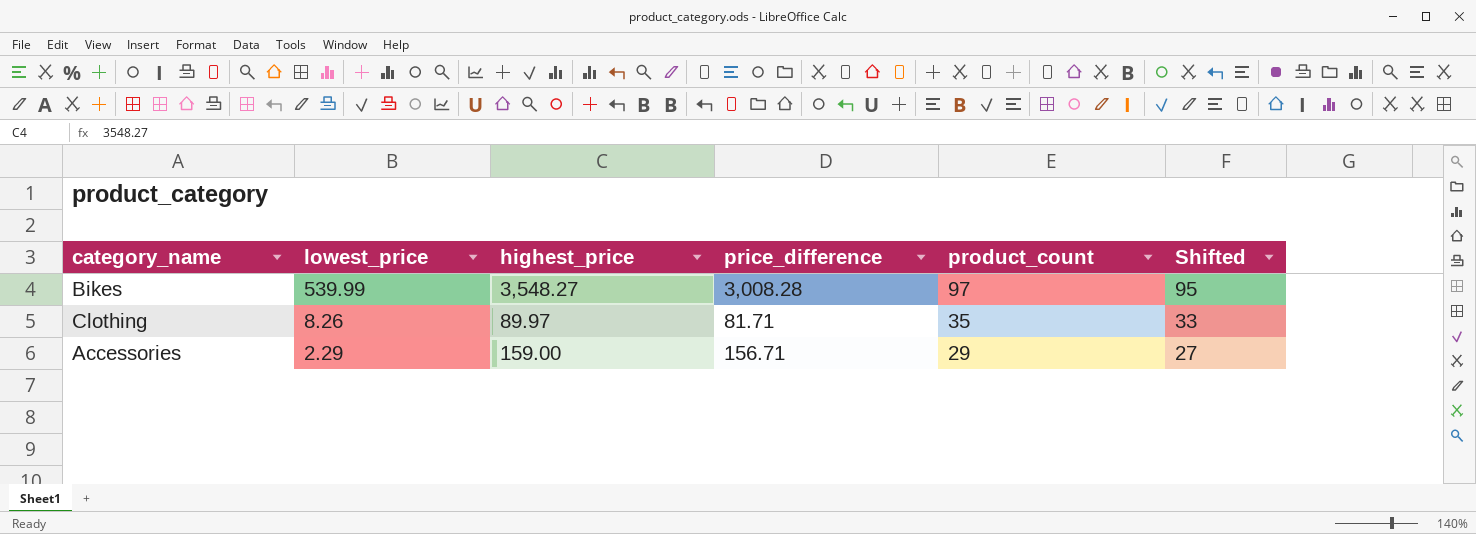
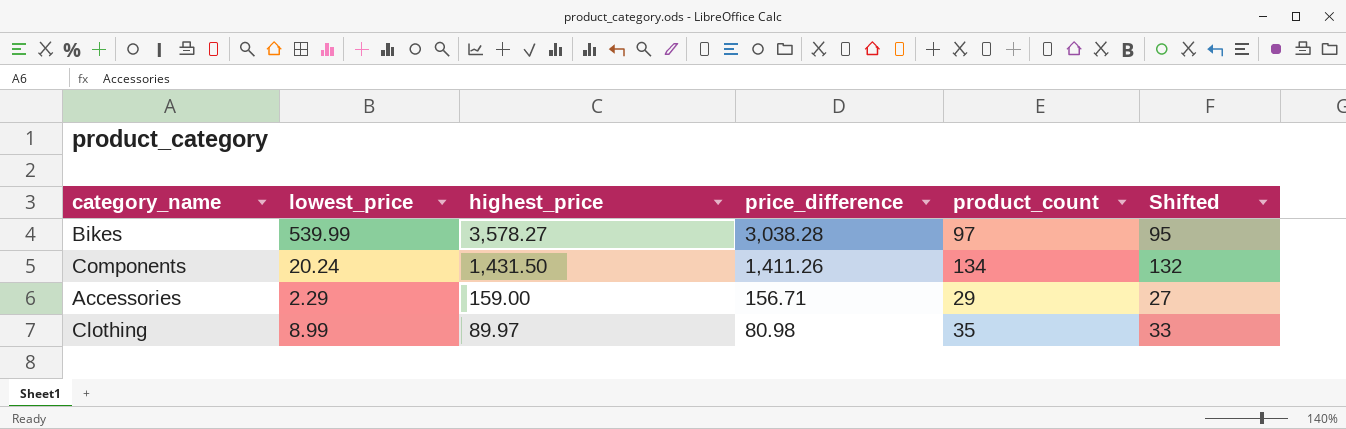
row order: lowest_price descending -> highest_price descending
Bikes | highest_price: 3,548.27 -> 3,578.27
Bikes | price_difference: 3,008.28 -> 3,038.28
row Components: none -> 20.24 | 1,431.50 | 1,411.26 | 134 | 132
Clothing | lowest_price: 8.26 -> 8.99
Clothing | price_difference: 81.71 -> 80.98

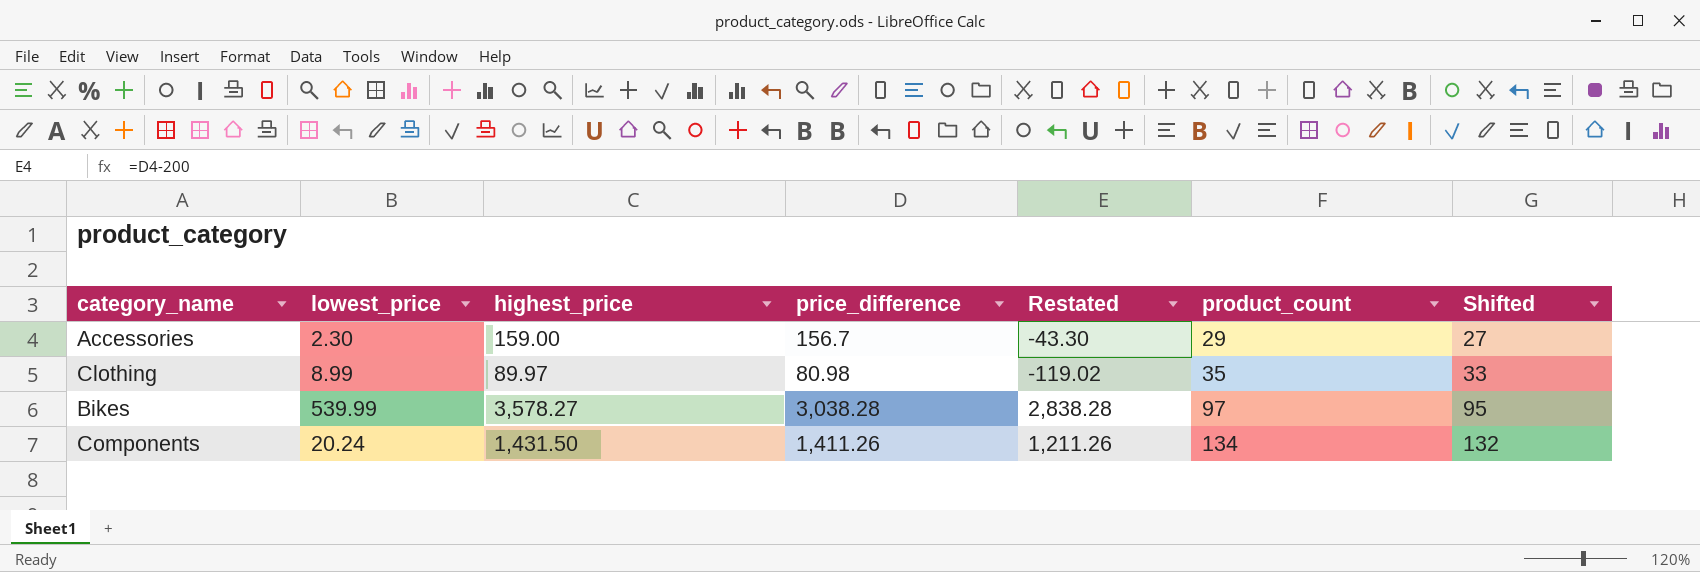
row order: highest_price descending -> product_count ascending
column Restated | formula: none -> [price_difference] - 200
Accessories | lowest_price: 2.29 -> 2.30
Accessories | price_difference: 156.71 -> 156.7

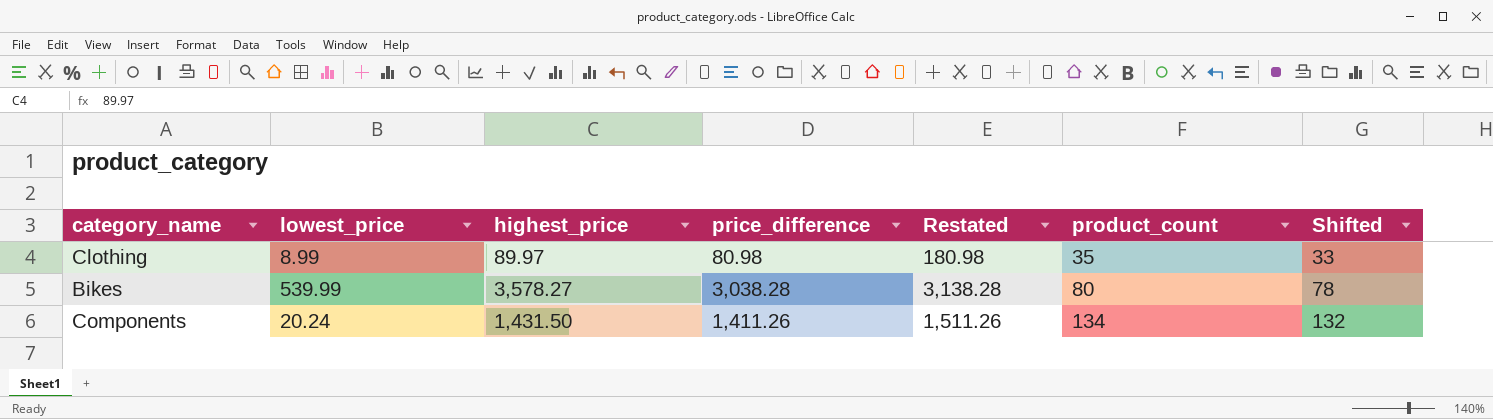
column Restated | formula: [price_difference] - 200 -> [price_difference] + 100
row Accessories: 2.30 | 159.00 | 156.7 | -43.30 | 29 | 27 -> none
Bikes | product_count: 97 -> 80
Bikes | Shifted: 95 -> 78

